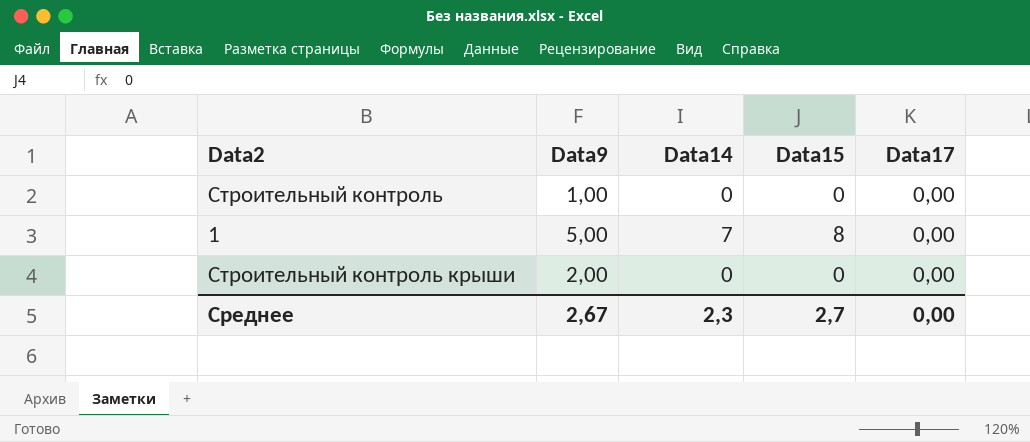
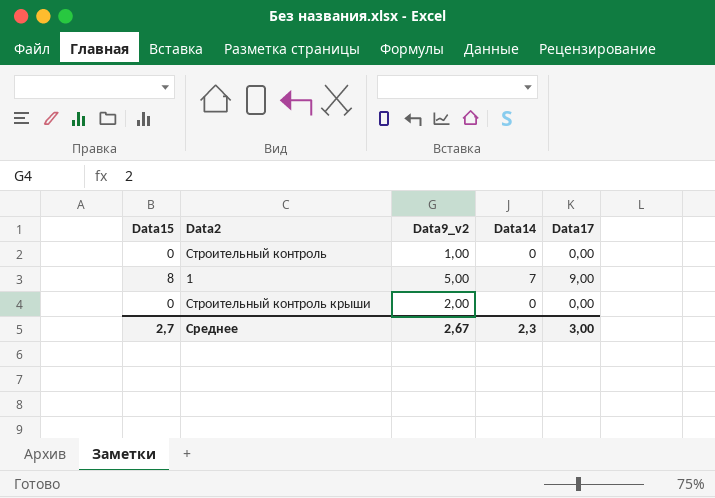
column Data15 | position: 4 -> 1
column name: Data9 -> Data9_v2
1 | Data17: 0,00 -> 9,00
Среднее | Data17: 0,00 -> 3,00

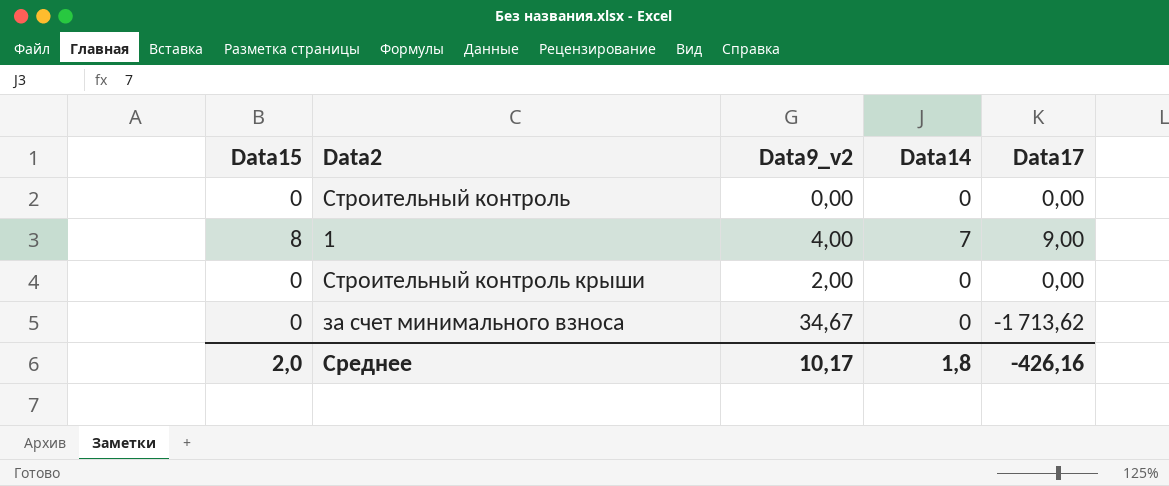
Строительный контроль | Data9_v2: 1,00 -> 0,00
1 | Data9_v2: 5,00 -> 4,00
row за счет минимального взноса: none -> 0 | 34,67 | 0 | -1 713,62
Среднее | Data15: 2,7 -> 2,0
Среднее | Data9_v2: 2,67 -> 10,17
Среднее | Data14: 2,3 -> 1,8
Среднее | Data17: 3,00 -> -426,16

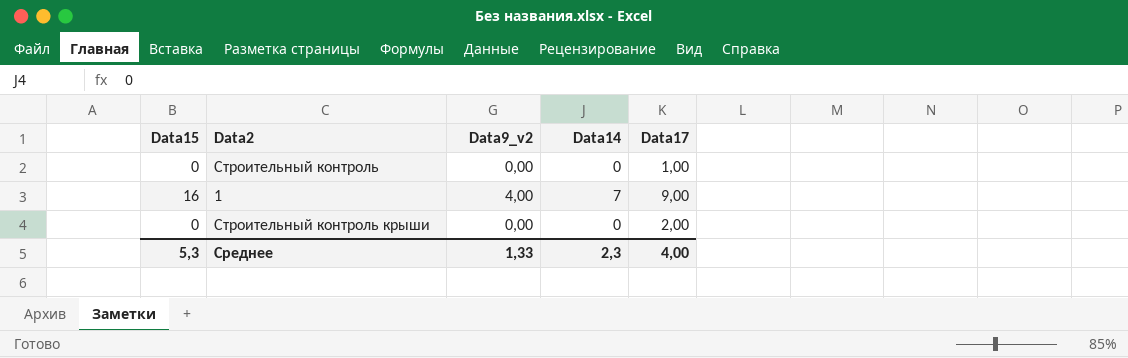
row за счет минимального взноса: 0 | 34,67 | 0 | -1 713,62 -> none
Строительный контроль | Data17: 0,00 -> 1,00
1 | Data15: 8 -> 16
Строительный контроль крыши | Data9_v2: 2,00 -> 0,00
Строительный контроль крыши | Data17: 0,00 -> 2,00
Среднее | Data15: 2,0 -> 5,3
Среднее | Data9_v2: 10,17 -> 1,33
Среднее | Data14: 1,8 -> 2,3
Среднее | Data17: -426,16 -> 4,00

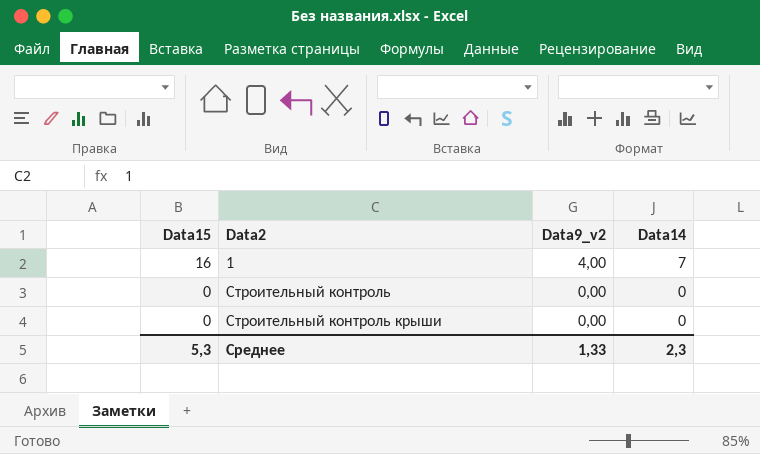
row order: none -> Data15 descending
column Data17 | position: 5 -> none

